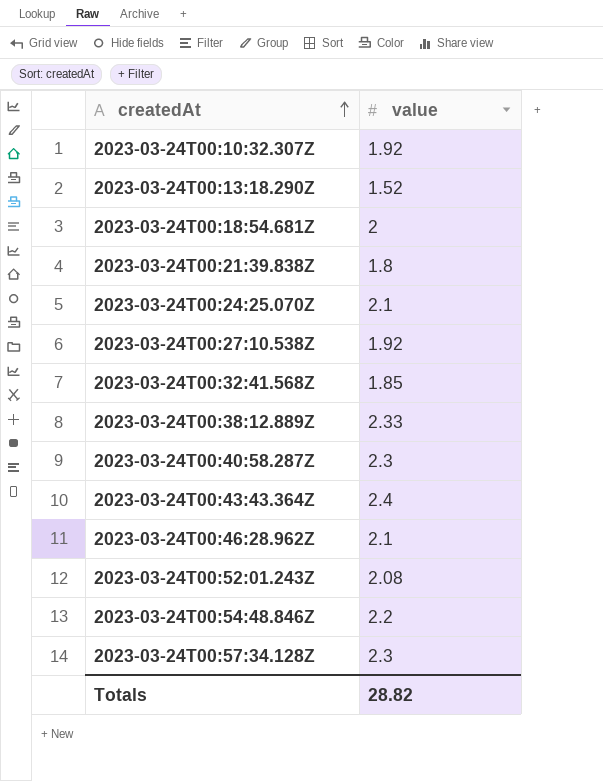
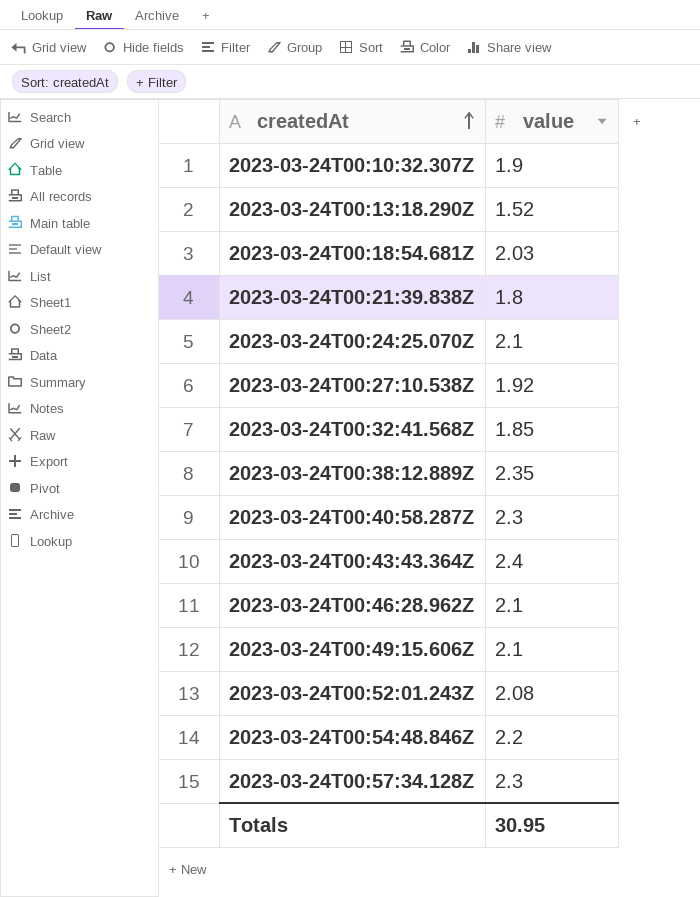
2023-03-24T00:10:32.307Z | value: 1.92 -> 1.9
2023-03-24T00:18:54.681Z | value: 2 -> 2.03
2023-03-24T00:38:12.889Z | value: 2.33 -> 2.35
row 2023-03-24T00:49:15.606Z: none -> 2.1
Totals | value: 28.82 -> 30.95

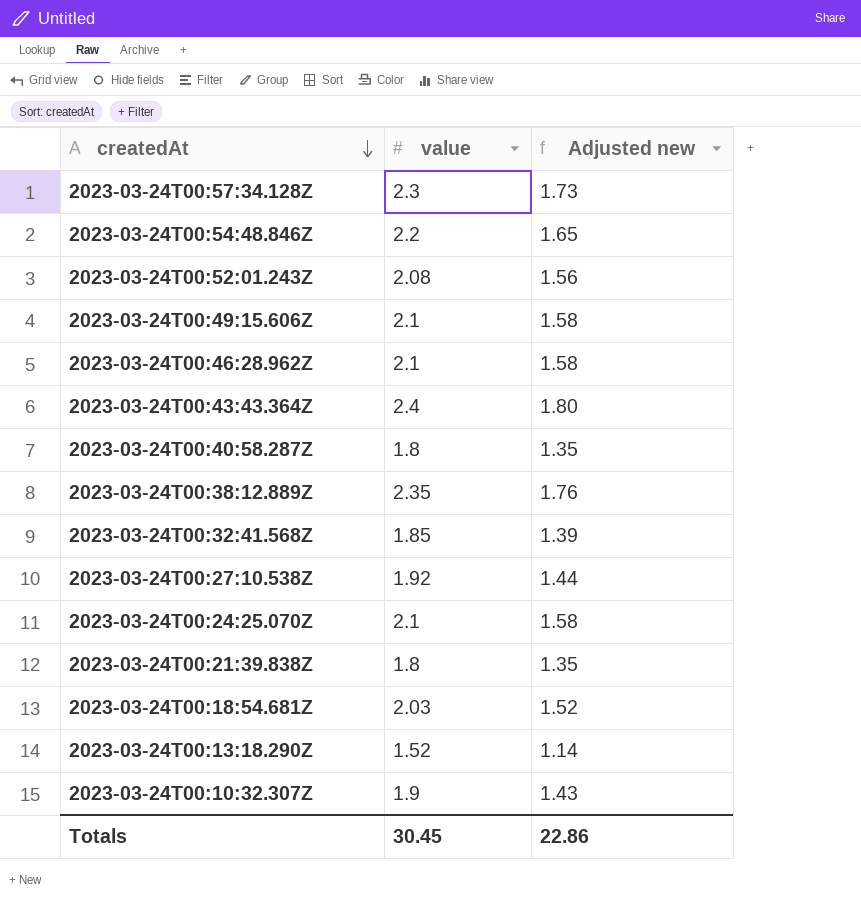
row order: createdAt ascending -> createdAt descending
column Adjusted new | formula: none -> [value] * 0.75
2023-03-24T00:40:58.287Z | value: 2.3 -> 1.8
Totals | value: 30.95 -> 30.45

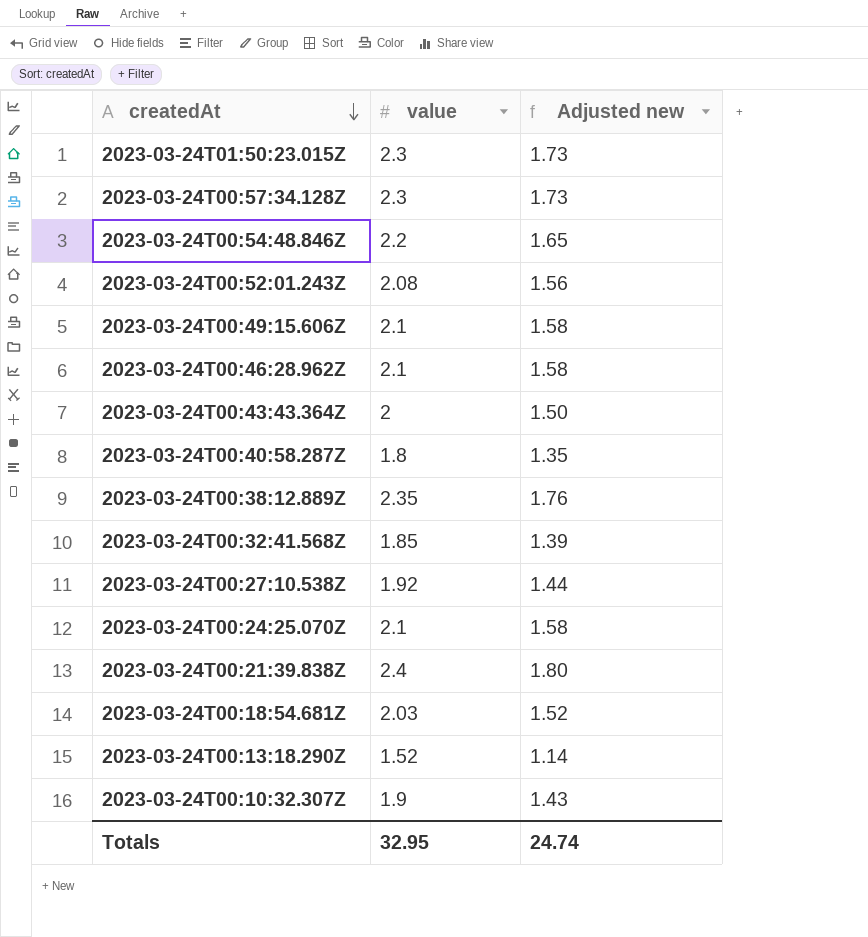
row 2023-03-24T01:50:23.015Z: none -> 2.3 | 1.73
2023-03-24T00:43:43.364Z | value: 2.4 -> 2
2023-03-24T00:43:43.364Z | Adjusted new: 1.80 -> 1.50
2023-03-24T00:21:39.838Z | value: 1.8 -> 2.4
2023-03-24T00:21:39.838Z | Adjusted new: 1.35 -> 1.80
Totals | value: 30.45 -> 32.95
Totals | Adjusted new: 22.86 -> 24.74

